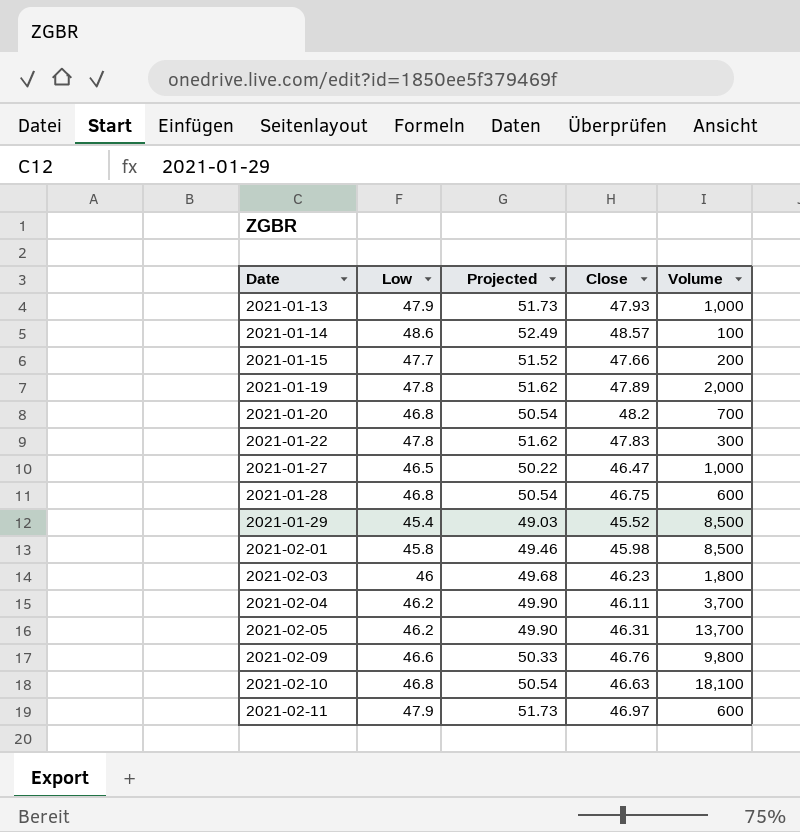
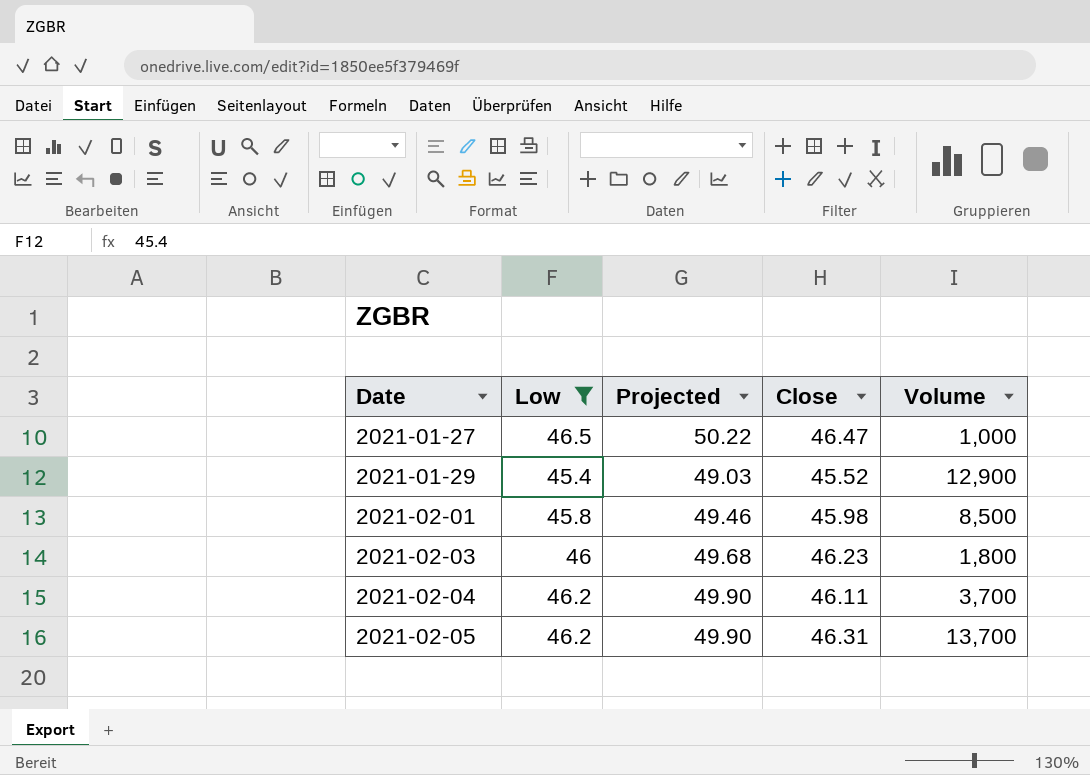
filter: none -> Low <= 46.5
2021-01-29 | Volume: 8,500 -> 12,900

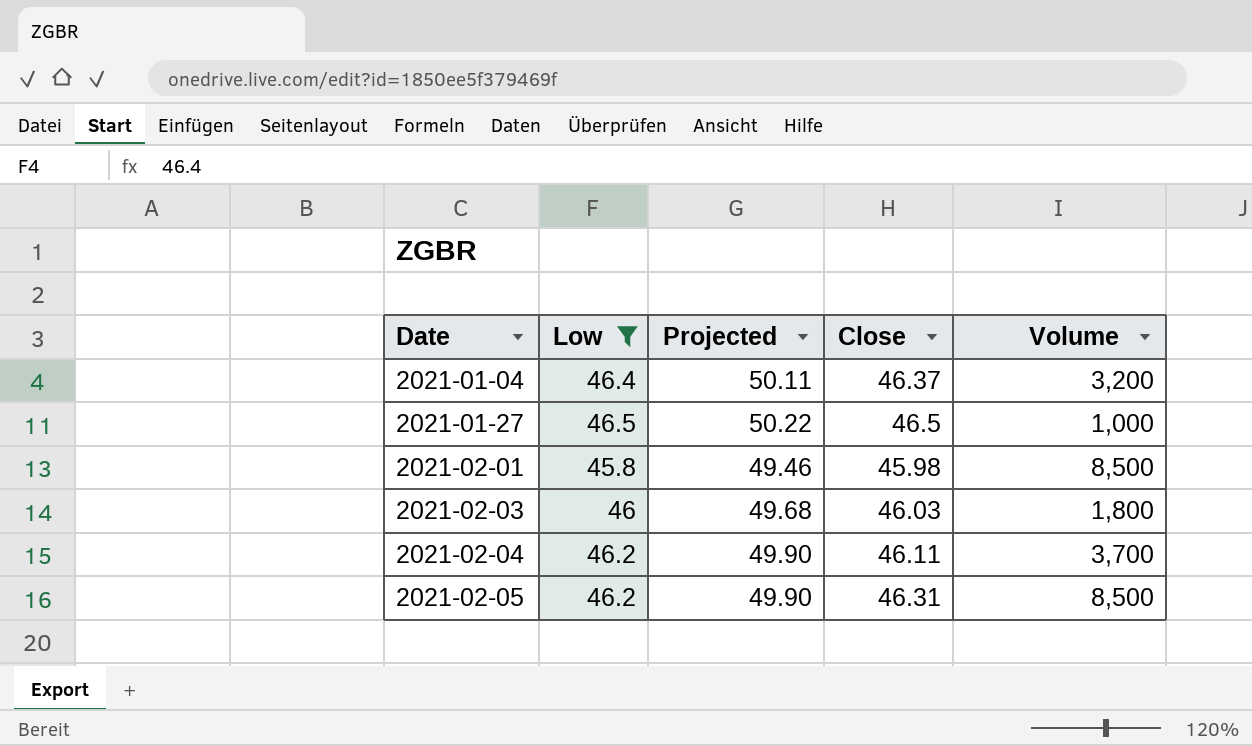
row 2021-01-29: 45.4 | 49.03 | 45.52 | 12,900 -> none
row 2021-01-04: none -> 46.4 | 50.11 | 46.37 | 3,200
2021-01-27 | Close: 46.47 -> 46.5
2021-02-03 | Close: 46.23 -> 46.03
2021-02-05 | Volume: 13,700 -> 8,500

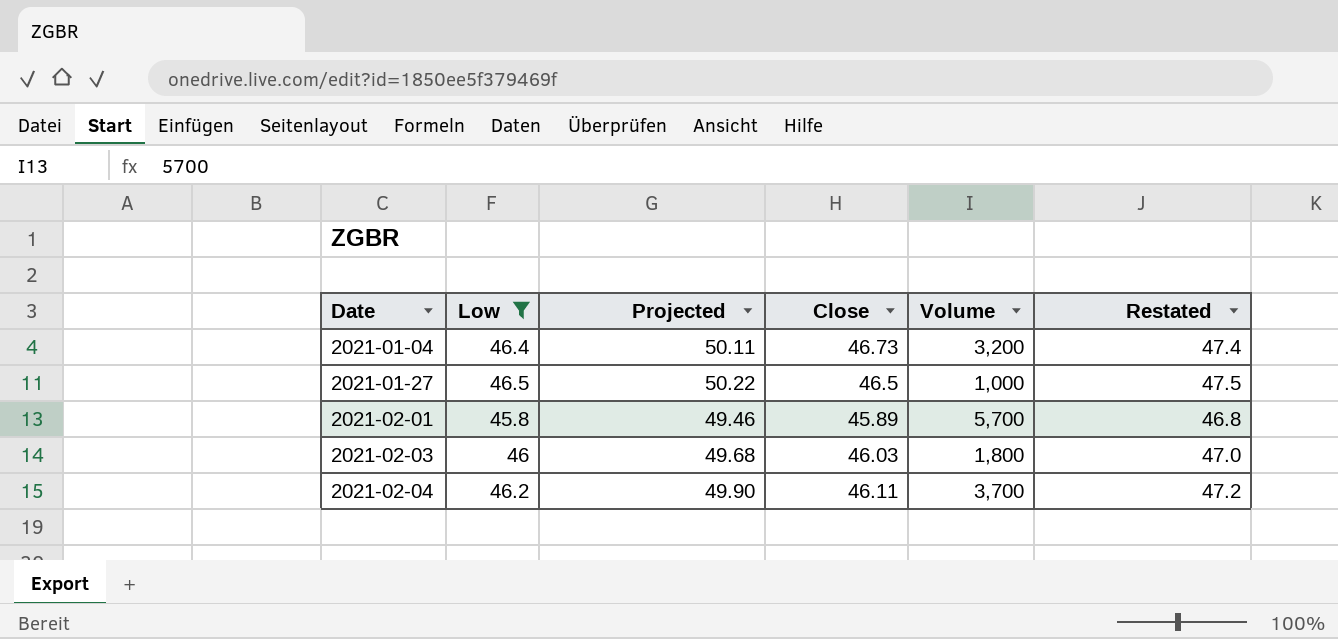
column Restated | formula: none -> [Low] + 1
row 2021-02-05: 46.2 | 49.90 | 46.31 | 8,500 -> none
2021-01-04 | Close: 46.37 -> 46.73
2021-02-01 | Close: 45.98 -> 45.89
2021-02-01 | Volume: 8,500 -> 5,700

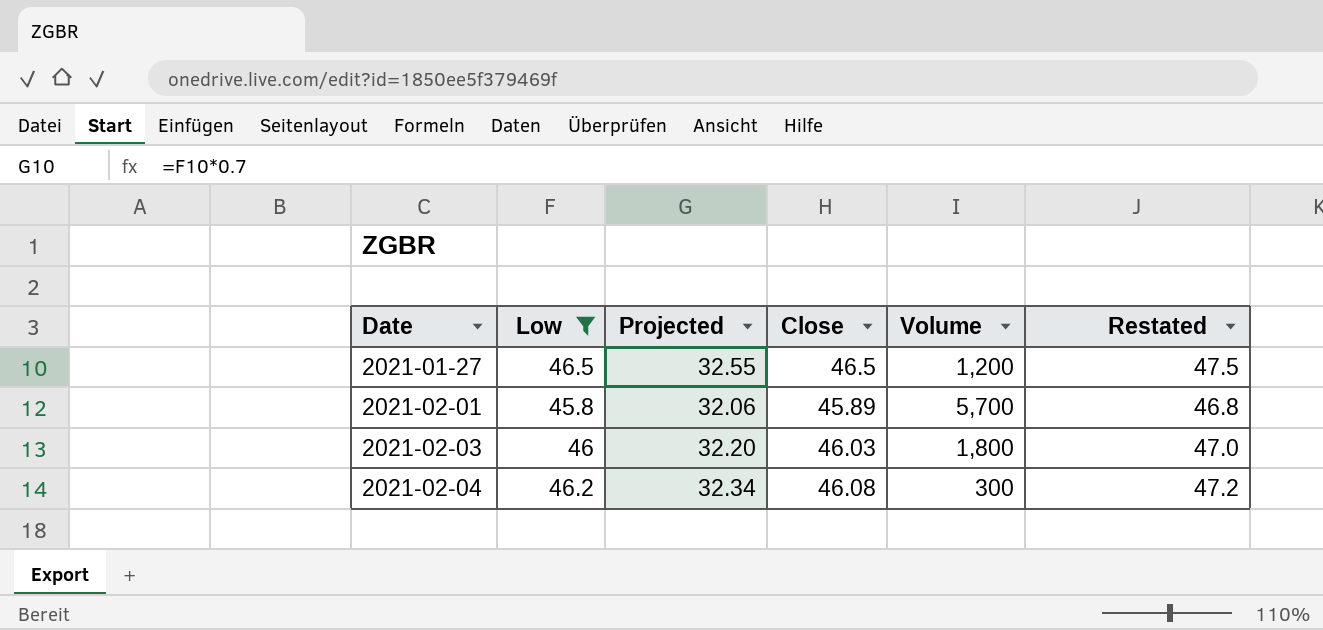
column Projected | formula: [Low] * 1.08 -> [Low] * 0.7
row 2021-01-04: 46.4 | 50.11 | 46.73 | 3,200 | 47.4 -> none
2021-01-27 | Volume: 1,000 -> 1,200
2021-02-04 | Close: 46.11 -> 46.08
2021-02-04 | Volume: 3,700 -> 300

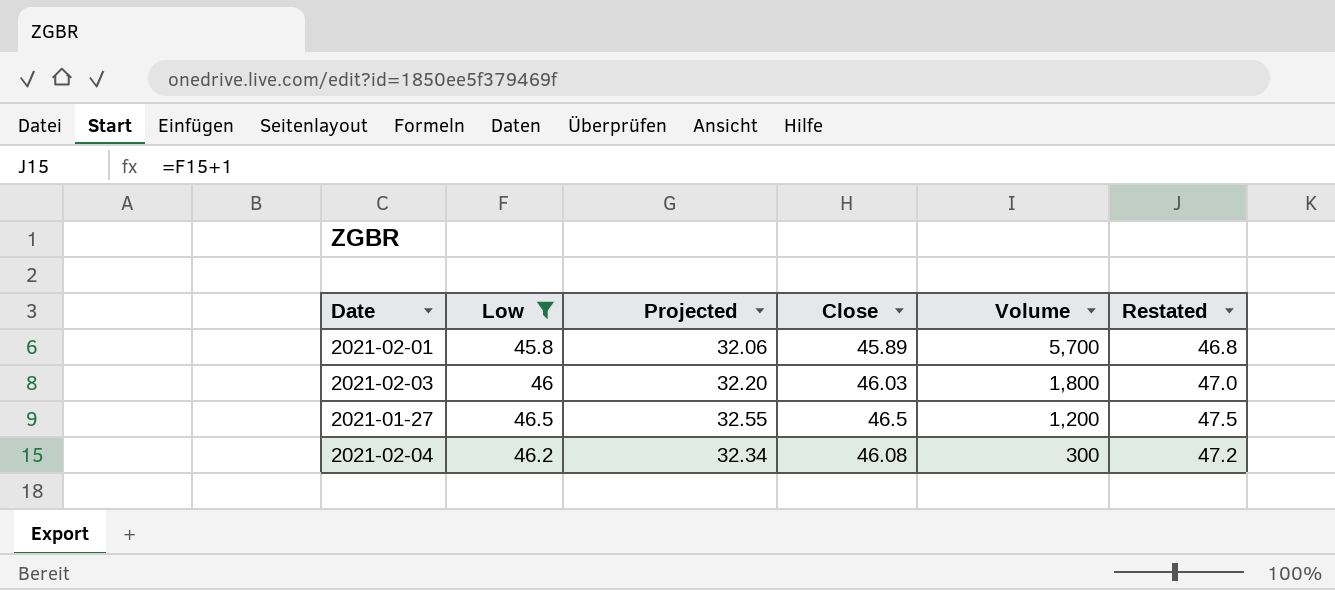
row order: Date ascending -> Volume descending

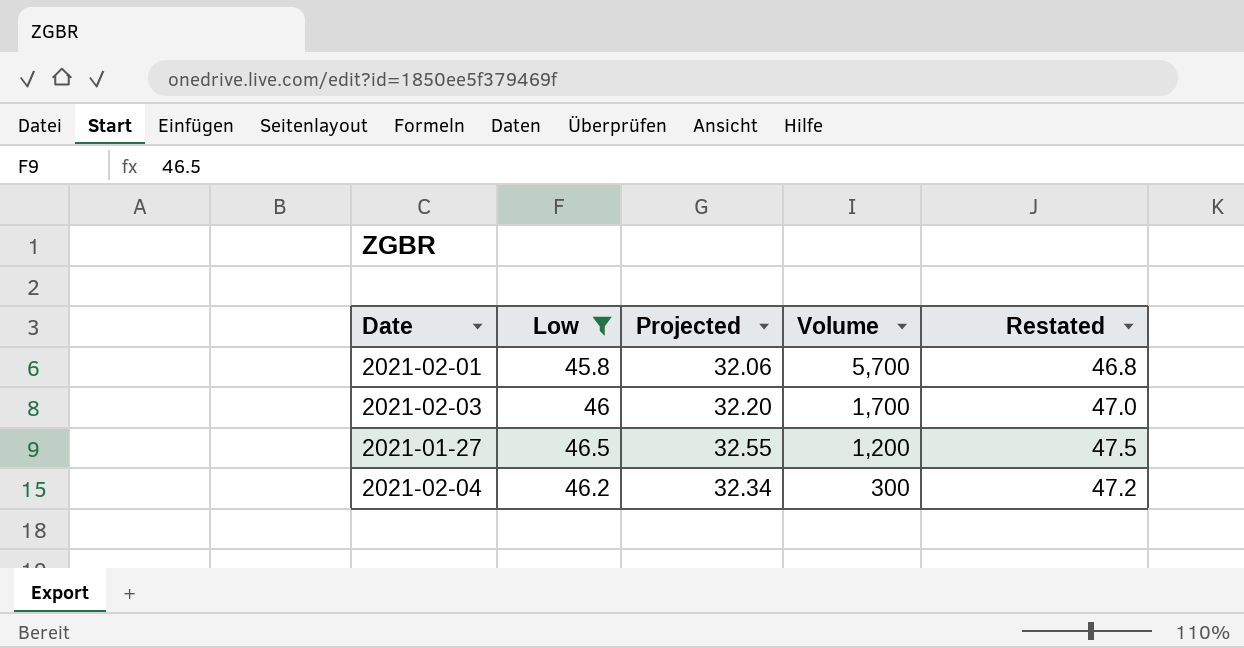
column Close | position: 4 -> none
2021-02-03 | Volume: 1,800 -> 1,700

